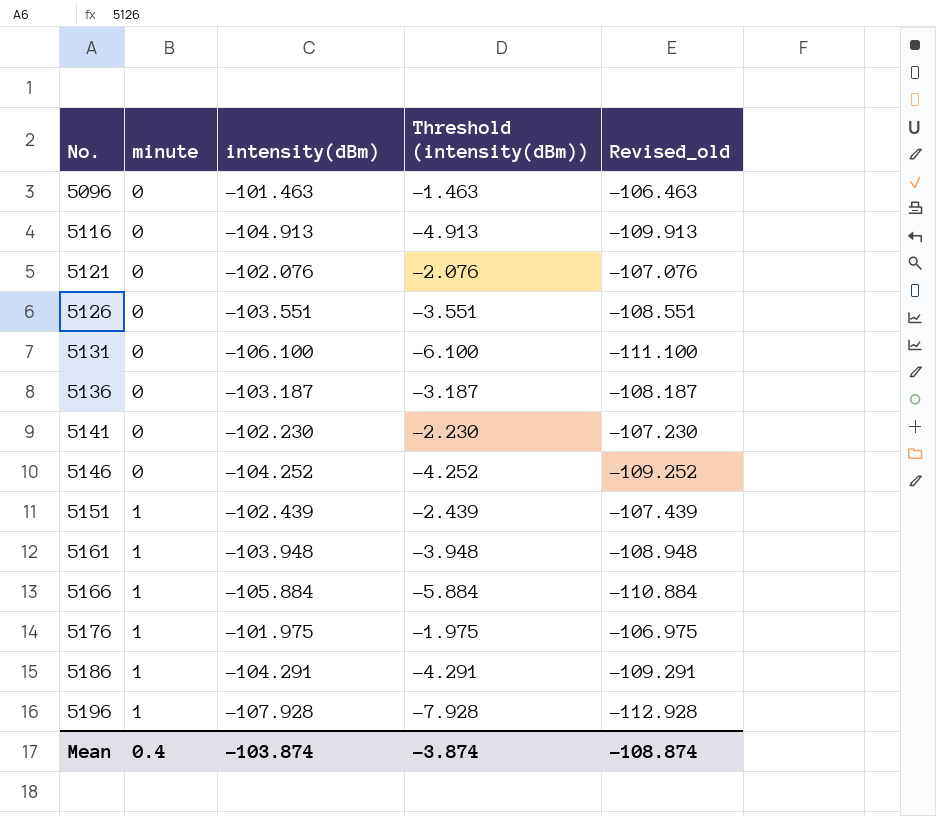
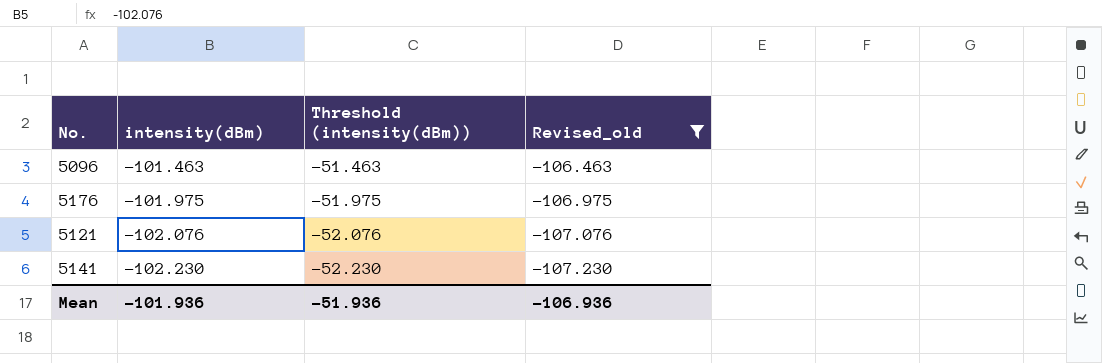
filter: none -> Revised_old >= -107.230
row order: No. ascending -> intensity(dBm) descending
column minute | position: 2 -> none
column Threshold (intensity(dBm)) | formula: [intensity(dBm)] + 100 -> [intensity(dBm)] + 50
Mean | intensity(dBm): -103.874 -> -101.936
Mean | Threshold (intensity(dBm)): -3.874 -> -51.936
Mean | Revised_old: -108.874 -> -106.936

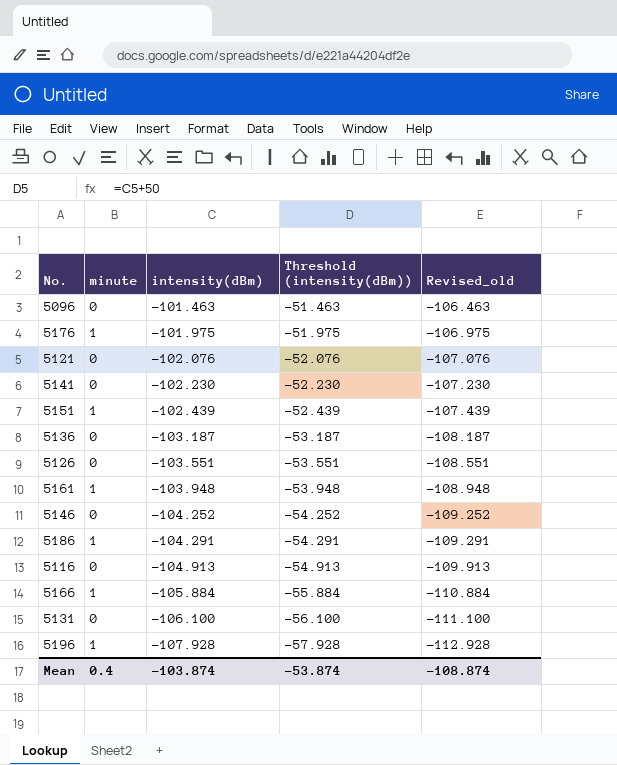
filter: Revised_old >= -107.230 -> none
column minute | position: none -> 2
Mean | intensity(dBm): -101.936 -> -103.874
Mean | Threshold (intensity(dBm)): -51.936 -> -53.874
Mean | Revised_old: -106.936 -> -108.874

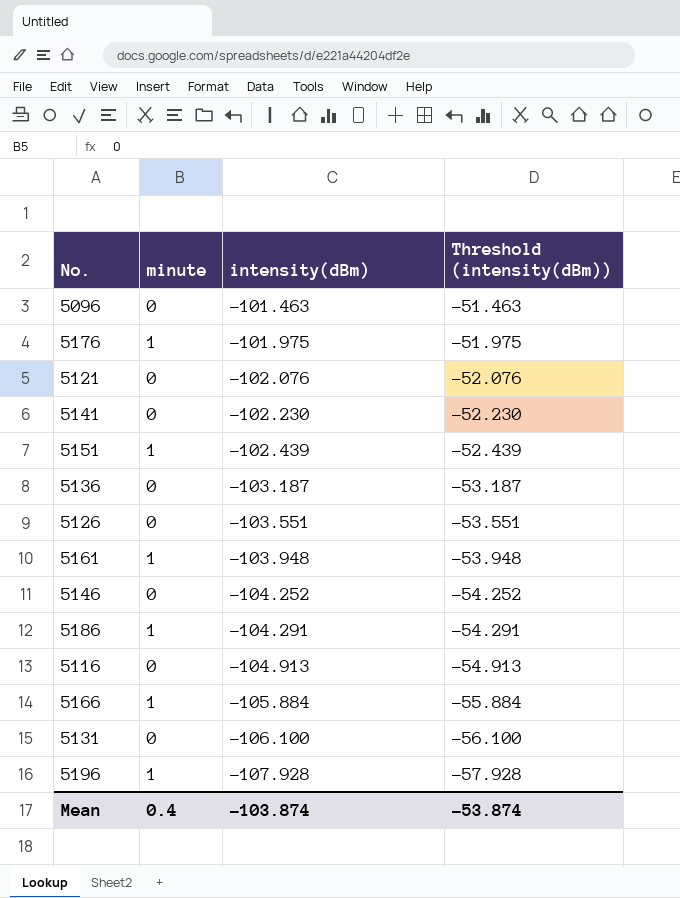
column Revised_old | formula: [intensity(dBm)] - 5 -> none

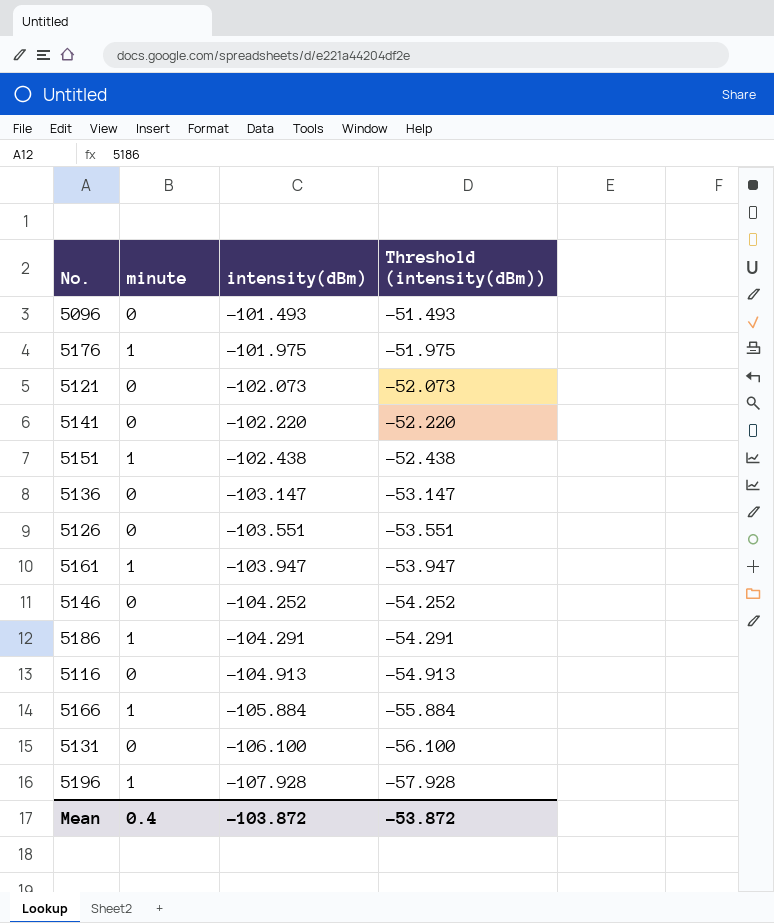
5096 | intensity(dBm): -101.463 -> -101.493
5096 | Threshold (intensity(dBm)): -51.463 -> -51.493
5121 | intensity(dBm): -102.076 -> -102.073
5121 | Threshold (intensity(dBm)): -52.076 -> -52.073
5141 | intensity(dBm): -102.230 -> -102.220
5141 | Threshold (intensity(dBm)): -52.230 -> -52.220
5151 | intensity(dBm): -102.439 -> -102.438
5151 | Threshold (intensity(dBm)): -52.439 -> -52.438
5136 | intensity(dBm): -103.187 -> -103.147
5136 | Threshold (intensity(dBm)): -53.187 -> -53.147
5161 | intensity(dBm): -103.948 -> -103.947
5161 | Threshold (intensity(dBm)): -53.948 -> -53.947
Mean | intensity(dBm): -103.874 -> -103.872
Mean | Threshold (intensity(dBm)): -53.874 -> -53.872

